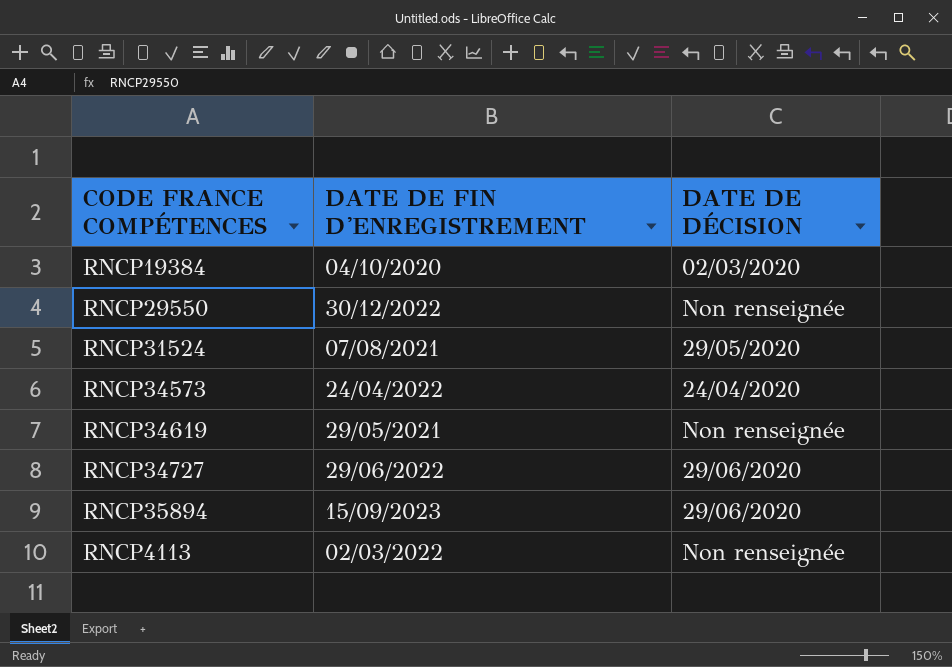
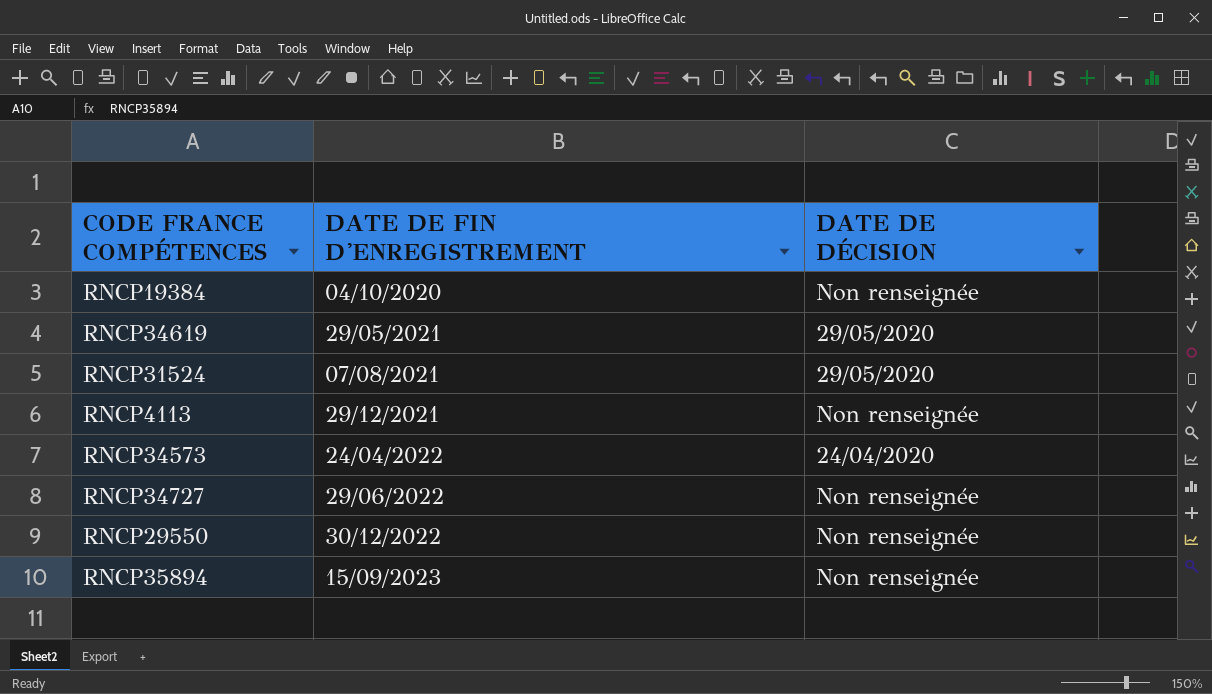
row order: none -> DATE DE FIN D'ENREGISTREMENT ascending
RNCP19384 | DATE DE DÉCISION: 02/03/2020 -> Non renseignée
RNCP34619 | DATE DE DÉCISION: Non renseignée -> 29/05/2020
RNCP4113 | DATE DE FIN D'ENREGISTREMENT: 02/03/2022 -> 29/12/2021
RNCP34727 | DATE DE DÉCISION: 29/06/2020 -> Non renseignée
RNCP35894 | DATE DE DÉCISION: 29/06/2020 -> Non renseignée

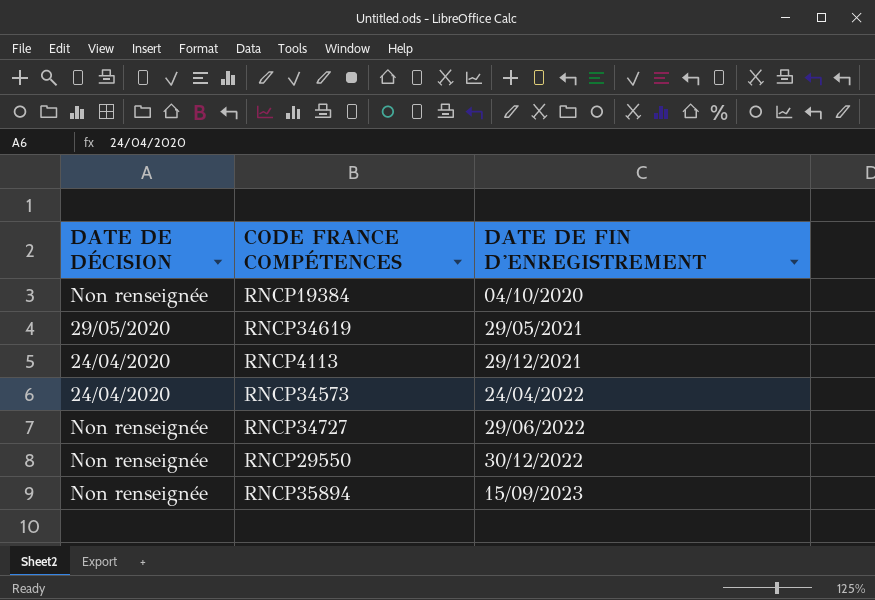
column DATE DE DÉCISION | position: 3 -> 1
row RNCP31524: 07/08/2021 | 29/05/2020 -> none
RNCP4113 | DATE DE DÉCISION: Non renseignée -> 24/04/2020

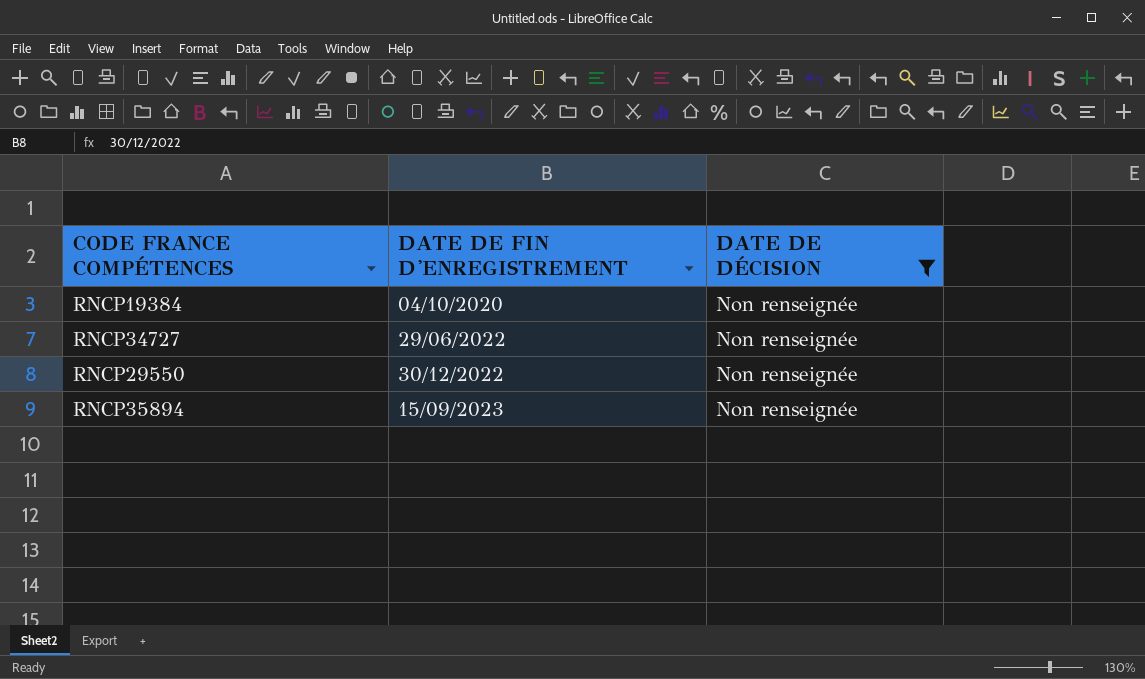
filter: none -> DATE DE DÉCISION = Non renseignée
column DATE DE DÉCISION | position: 1 -> 3

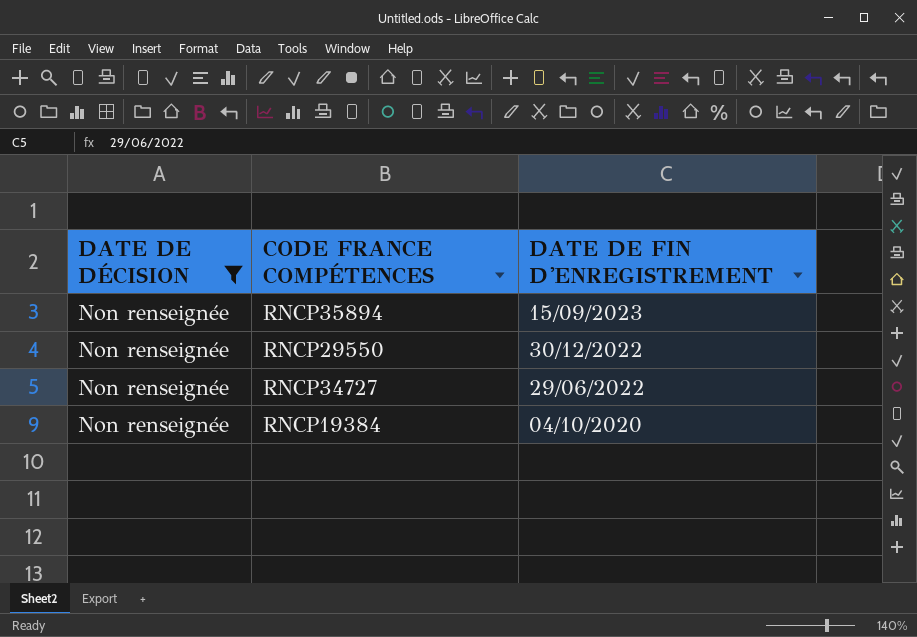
row order: DATE DE FIN D'ENREGISTREMENT ascending -> DATE DE FIN D'ENREGISTREMENT descending
column DATE DE DÉCISION | position: 3 -> 1

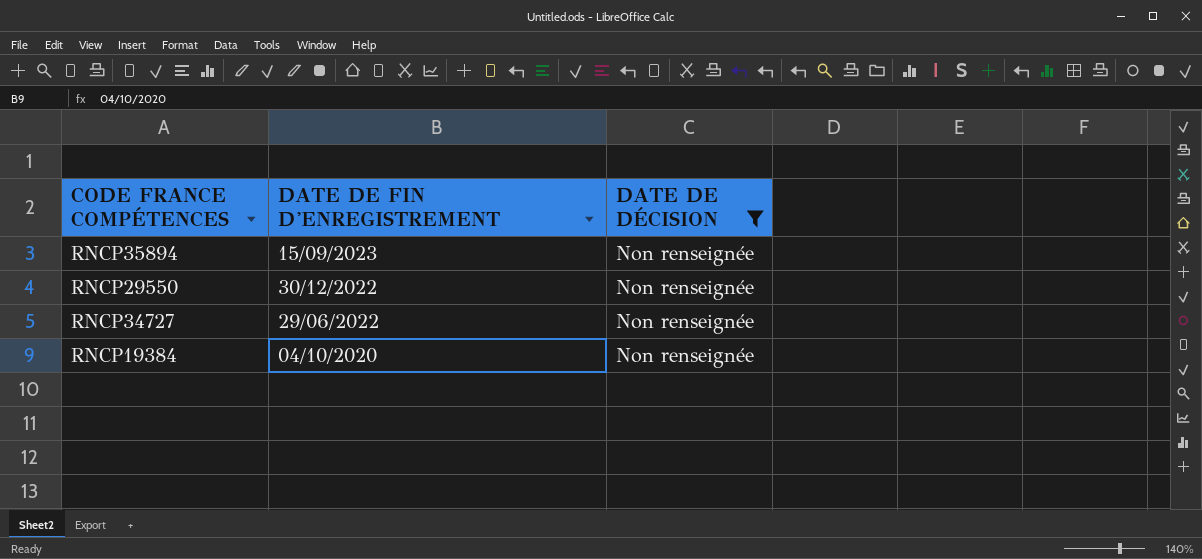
column DATE DE DÉCISION | position: 1 -> 3

